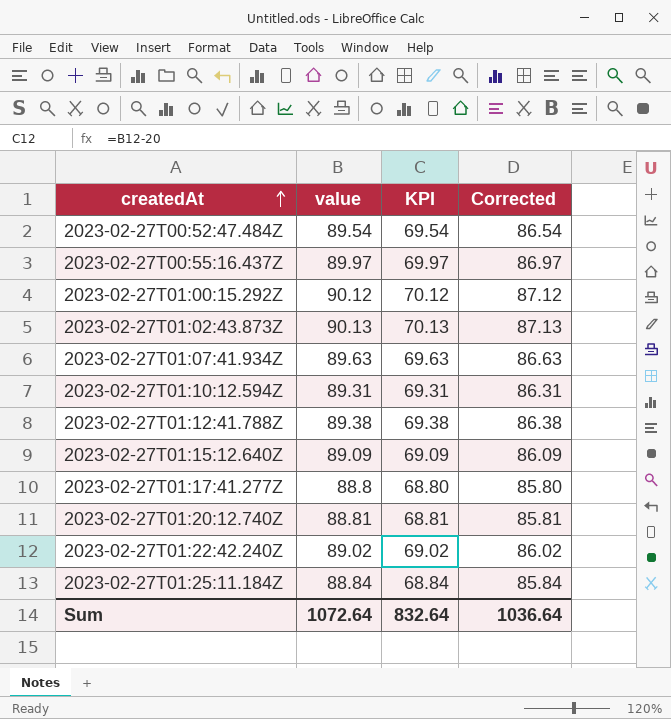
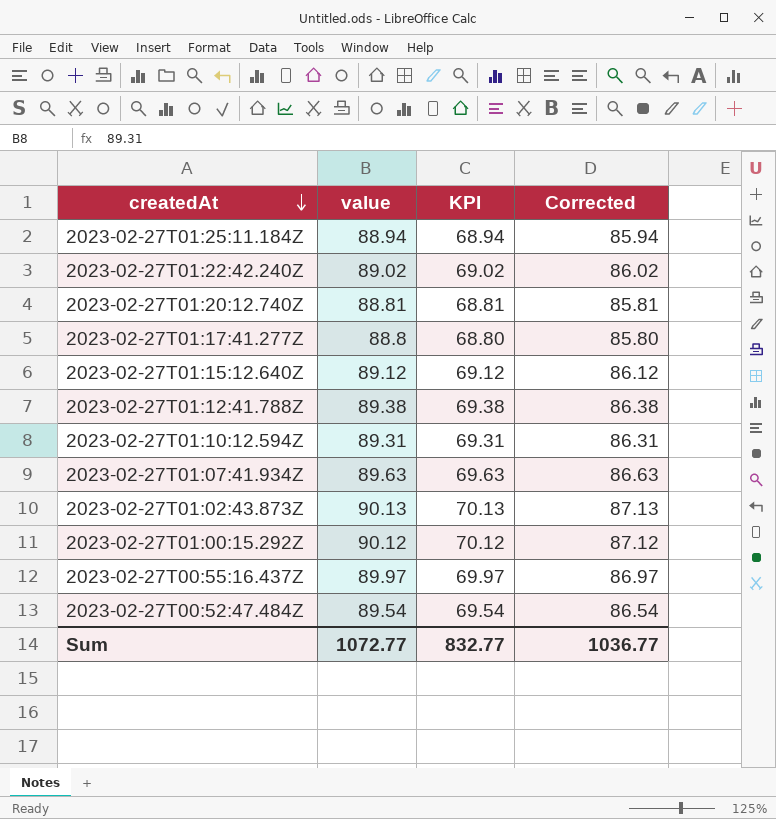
row order: createdAt ascending -> createdAt descending
2023-02-27T01:25:11.184Z | value: 88.84 -> 88.94
2023-02-27T01:25:11.184Z | KPI: 68.84 -> 68.94
2023-02-27T01:25:11.184Z | Corrected: 85.84 -> 85.94
2023-02-27T01:15:12.640Z | value: 89.09 -> 89.12
2023-02-27T01:15:12.640Z | KPI: 69.09 -> 69.12
2023-02-27T01:15:12.640Z | Corrected: 86.09 -> 86.12
Sum | value: 1072.64 -> 1072.77
Sum | KPI: 832.64 -> 832.77
Sum | Corrected: 1036.64 -> 1036.77

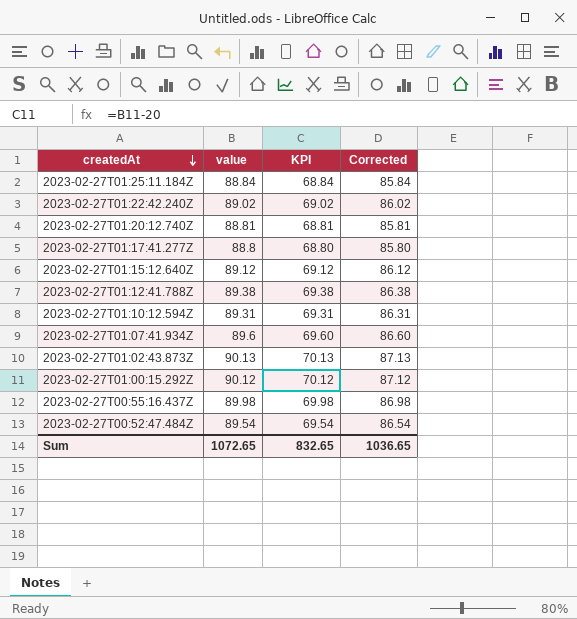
2023-02-27T01:25:11.184Z | value: 88.94 -> 88.84
2023-02-27T01:25:11.184Z | KPI: 68.94 -> 68.84
2023-02-27T01:25:11.184Z | Corrected: 85.94 -> 85.84
2023-02-27T01:07:41.934Z | value: 89.63 -> 89.6
2023-02-27T01:07:41.934Z | KPI: 69.63 -> 69.60
2023-02-27T01:07:41.934Z | Corrected: 86.63 -> 86.60
2023-02-27T00:55:16.437Z | value: 89.97 -> 89.98
2023-02-27T00:55:16.437Z | KPI: 69.97 -> 69.98
2023-02-27T00:55:16.437Z | Corrected: 86.97 -> 86.98
Sum | value: 1072.77 -> 1072.65
Sum | KPI: 832.77 -> 832.65
Sum | Corrected: 1036.77 -> 1036.65

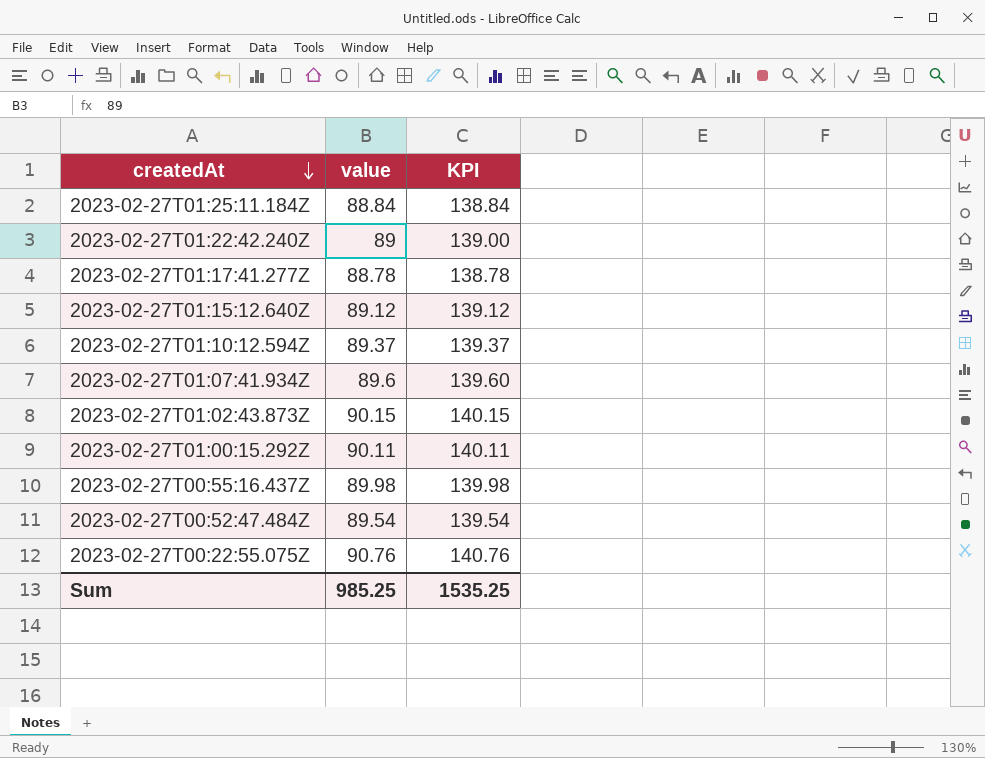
column Corrected | formula: [value] - 3 -> none
column KPI | formula: [value] - 20 -> [value] + 50
row 2023-02-27T01:20:12.740Z: 88.81 | 68.81 | 85.81 -> none
row 2023-02-27T01:12:41.788Z: 89.38 | 69.38 | 86.38 -> none
2023-02-27T01:22:42.240Z | value: 89.02 -> 89
2023-02-27T01:17:41.277Z | value: 88.8 -> 88.78
2023-02-27T01:10:12.594Z | value: 89.31 -> 89.37
2023-02-27T01:02:43.873Z | value: 90.13 -> 90.15
2023-02-27T01:00:15.292Z | value: 90.12 -> 90.11
row 2023-02-27T00:22:55.075Z: none -> 90.76 | 140.76
Sum | value: 1072.65 -> 985.25
Sum | KPI: 832.65 -> 1535.25

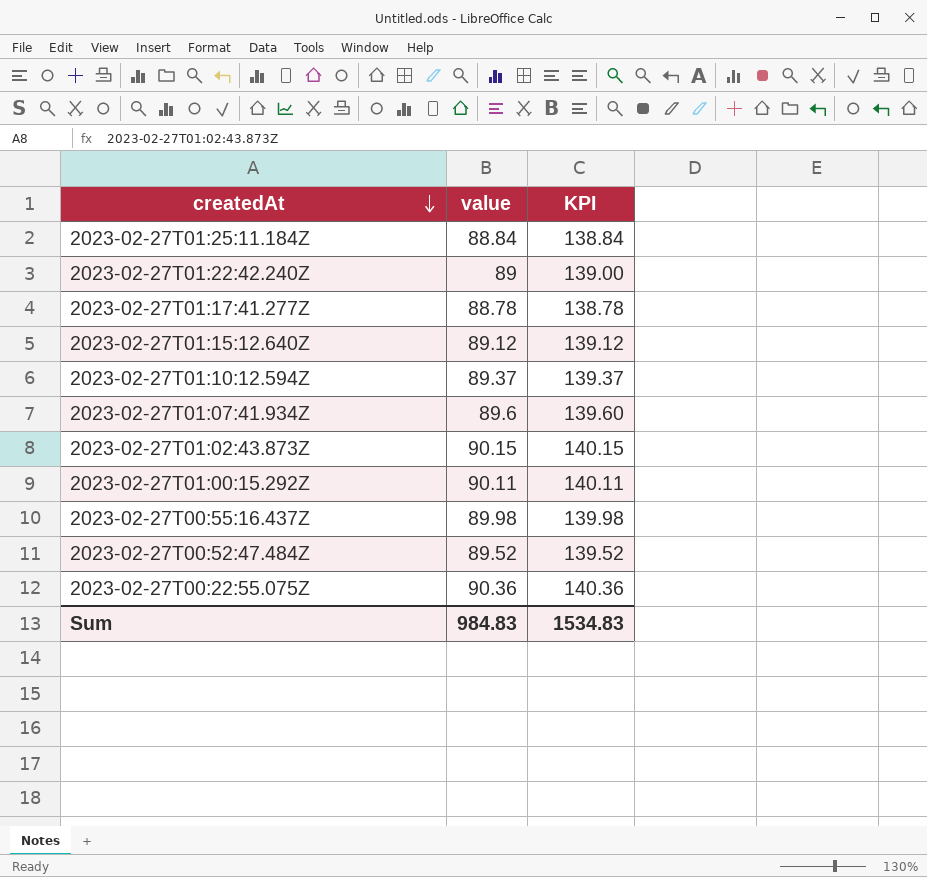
2023-02-27T00:52:47.484Z | value: 89.54 -> 89.52
2023-02-27T00:52:47.484Z | KPI: 139.54 -> 139.52
2023-02-27T00:22:55.075Z | value: 90.76 -> 90.36
2023-02-27T00:22:55.075Z | KPI: 140.76 -> 140.36
Sum | value: 985.25 -> 984.83
Sum | KPI: 1535.25 -> 1534.83

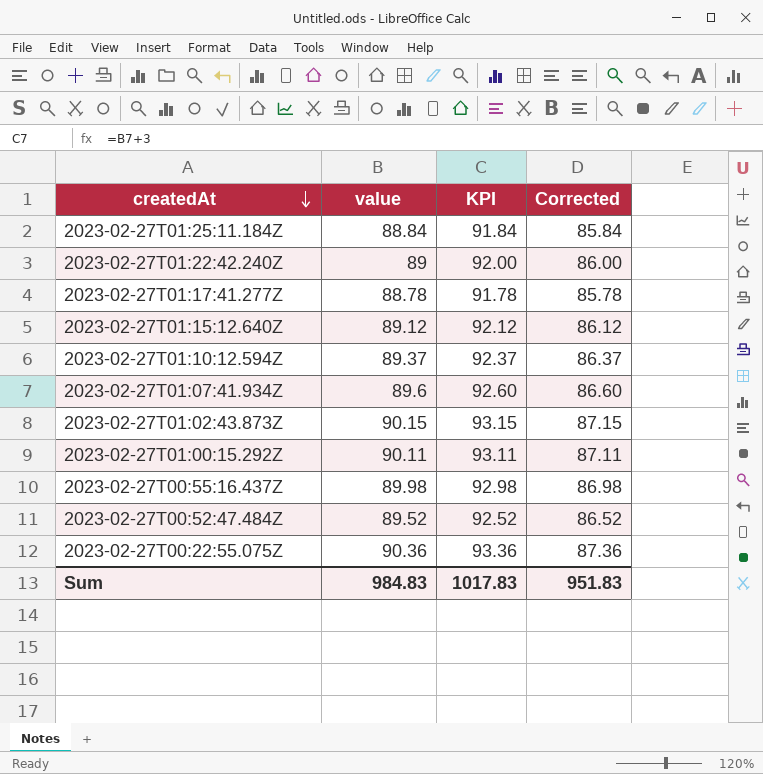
column KPI | formula: [value] + 50 -> [value] + 3
column Corrected | formula: none -> [value] - 3
Sum | KPI: 1534.83 -> 1017.83

